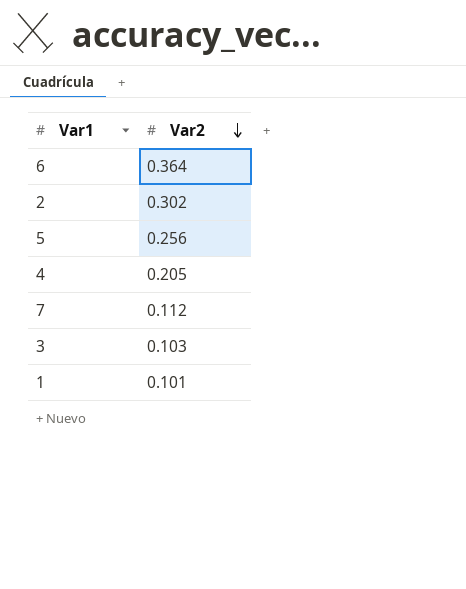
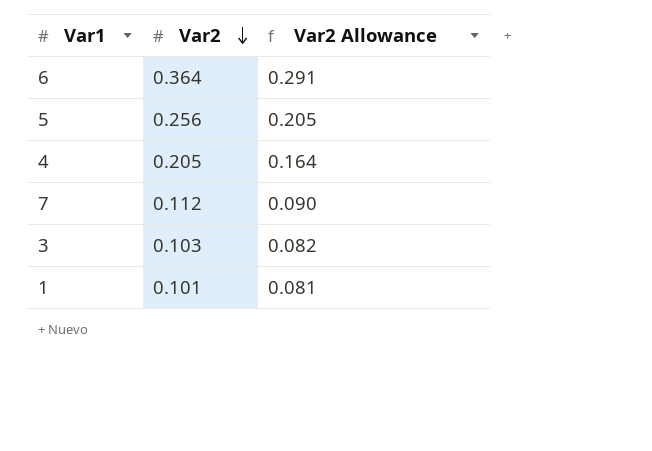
column Var2 Allowance | formula: none -> [Var2] * 0.8
row 2: 0.302 -> none

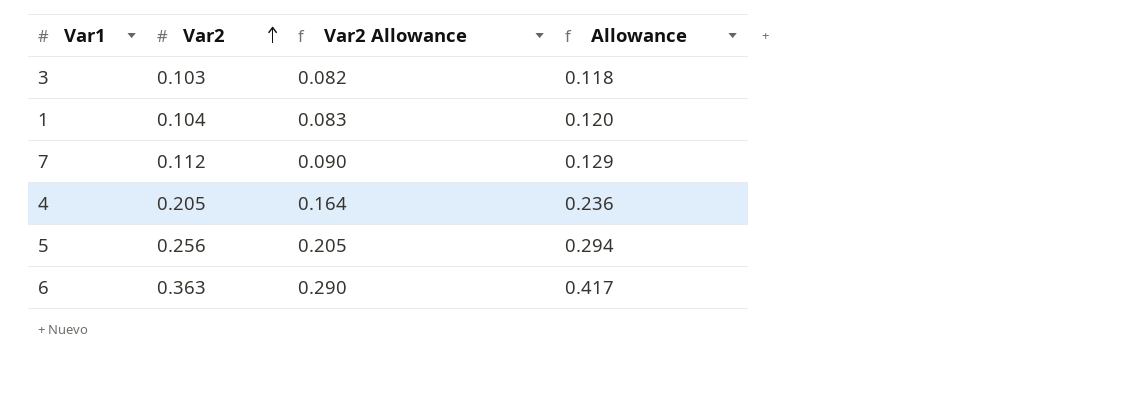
row order: Var2 descending -> Var2 ascending
column Allowance | formula: none -> [Var2] * 1.15
1 | Var2: 0.101 -> 0.104
1 | Var2 Allowance: 0.081 -> 0.083
6 | Var2: 0.364 -> 0.363
6 | Var2 Allowance: 0.291 -> 0.290

